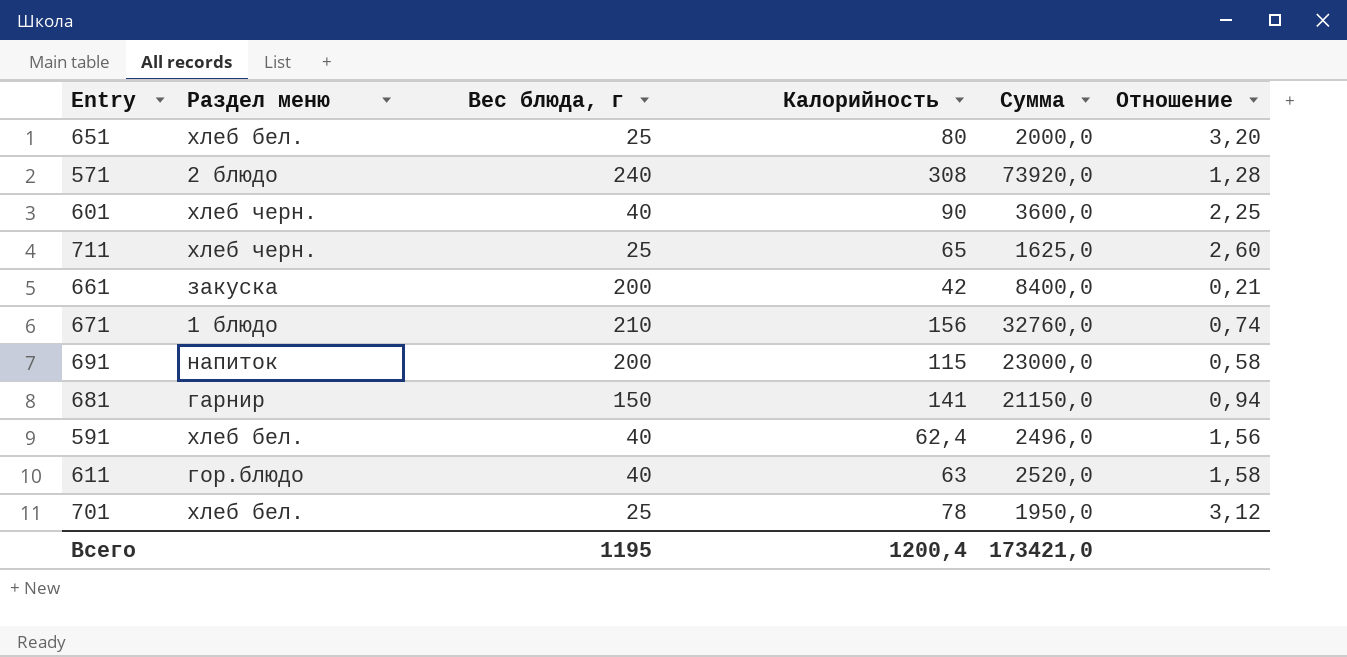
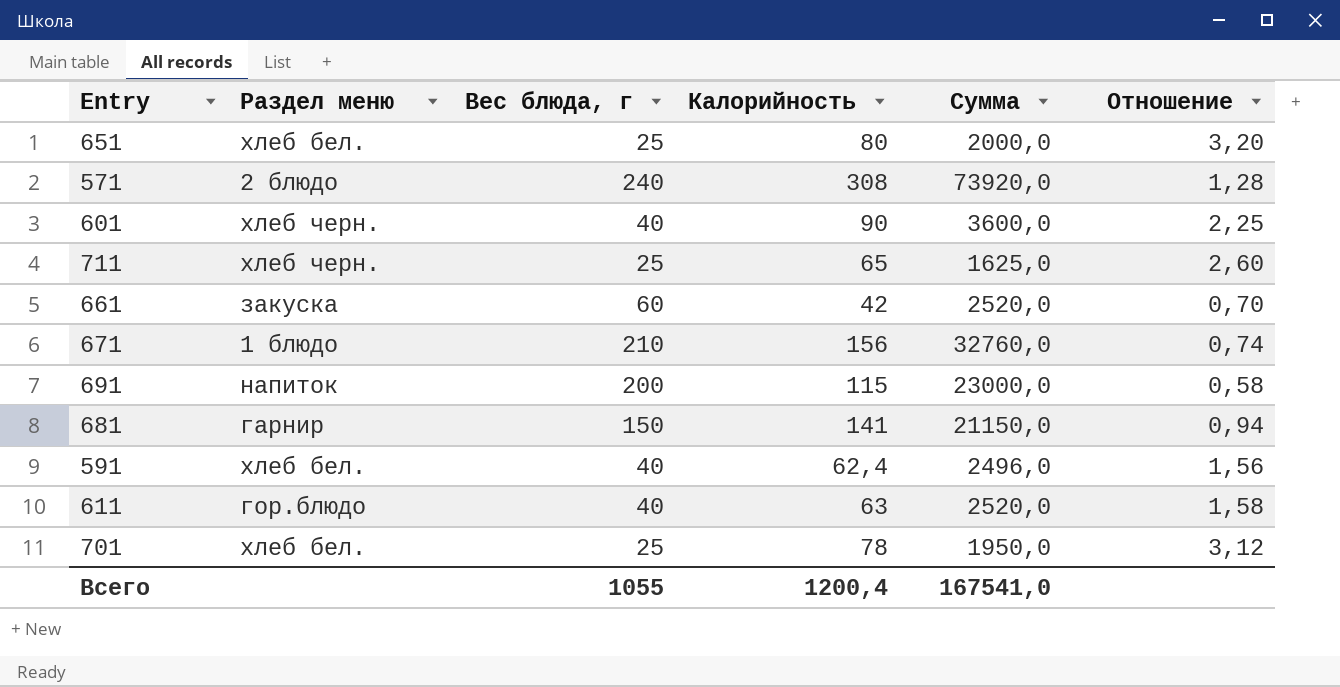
661 | Вес блюда, г: 200 -> 60
661 | Сумма: 8400,0 -> 2520,0
661 | Отношение: 0,21 -> 0,70
Всего | Вес блюда, г: 1195 -> 1055
Всего | Сумма: 173421,0 -> 167541,0

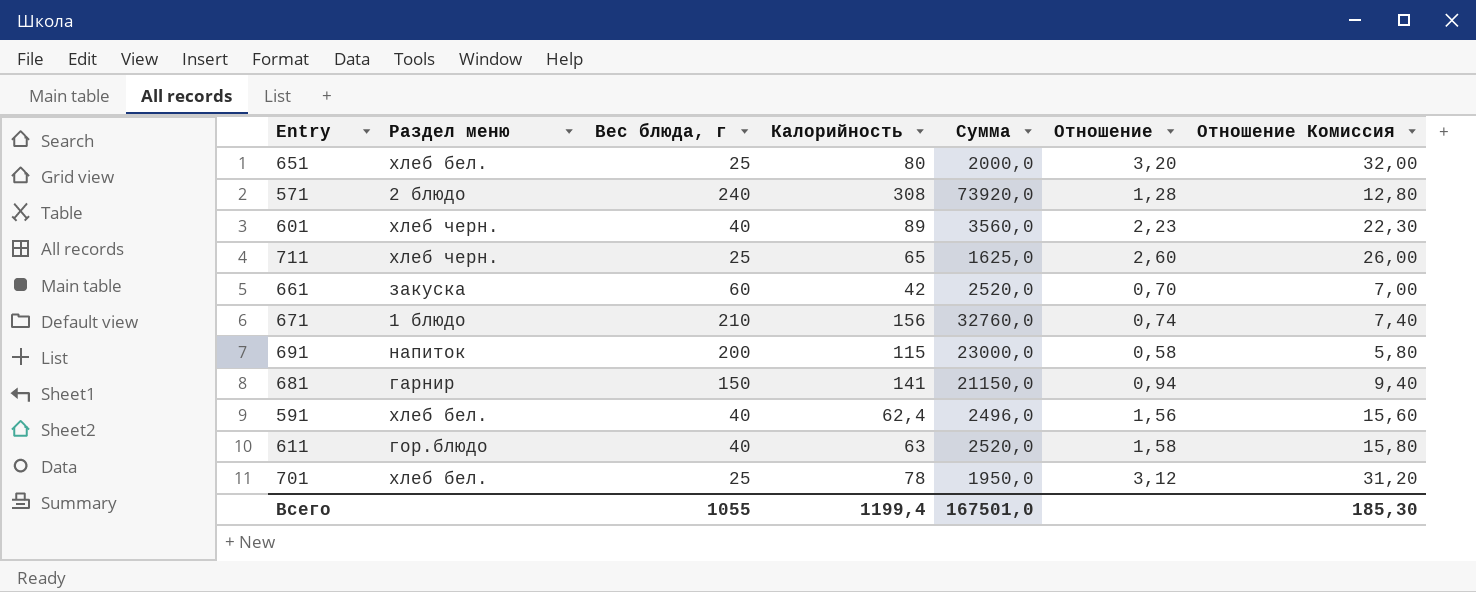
column Отношение Комиссия | formula: none -> [Отношение] * 10
601 | Калорийность: 90 -> 89
601 | Сумма: 3600,0 -> 3560,0
601 | Отношение: 2,25 -> 2,23
Всего | Калорийность: 1200,4 -> 1199,4
Всего | Сумма: 167541,0 -> 167501,0

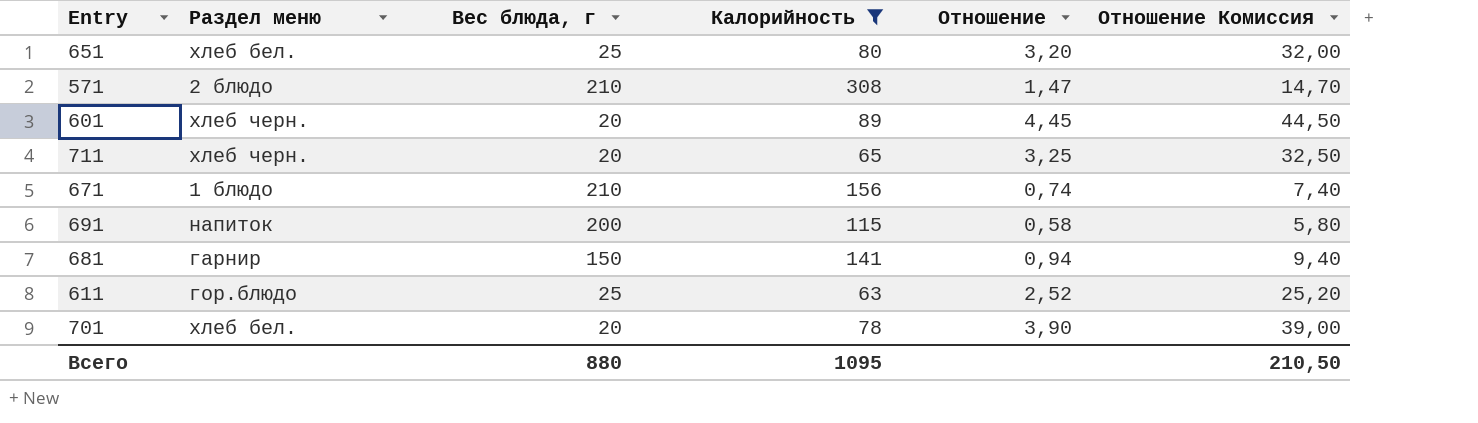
filter: none -> Калорийность >= 63
column Сумма | formula: [Вес блюда, г] * [Калорийность] -> none
571 | Вес блюда, г: 240 -> 210
571 | Отношение: 1,28 -> 1,47
571 | Отношение Комиссия: 12,80 -> 14,70
601 | Вес блюда, г: 40 -> 20
601 | Отношение: 2,23 -> 4,45
601 | Отношение Комиссия: 22,30 -> 44,50
711 | Вес блюда, г: 25 -> 20
711 | Отношение: 2,60 -> 3,25
711 | Отношение Комиссия: 26,00 -> 32,50
611 | Вес блюда, г: 40 -> 25
611 | Отношение: 1,58 -> 2,52
611 | Отношение Комиссия: 15,80 -> 25,20
701 | Вес блюда, г: 25 -> 20
701 | Отношение: 3,12 -> 3,90
701 | Отношение Комиссия: 31,20 -> 39,00
Всего | Вес блюда, г: 1055 -> 880
Всего | Калорийность: 1199,4 -> 1095
Всего | Отношение Комиссия: 185,30 -> 210,50

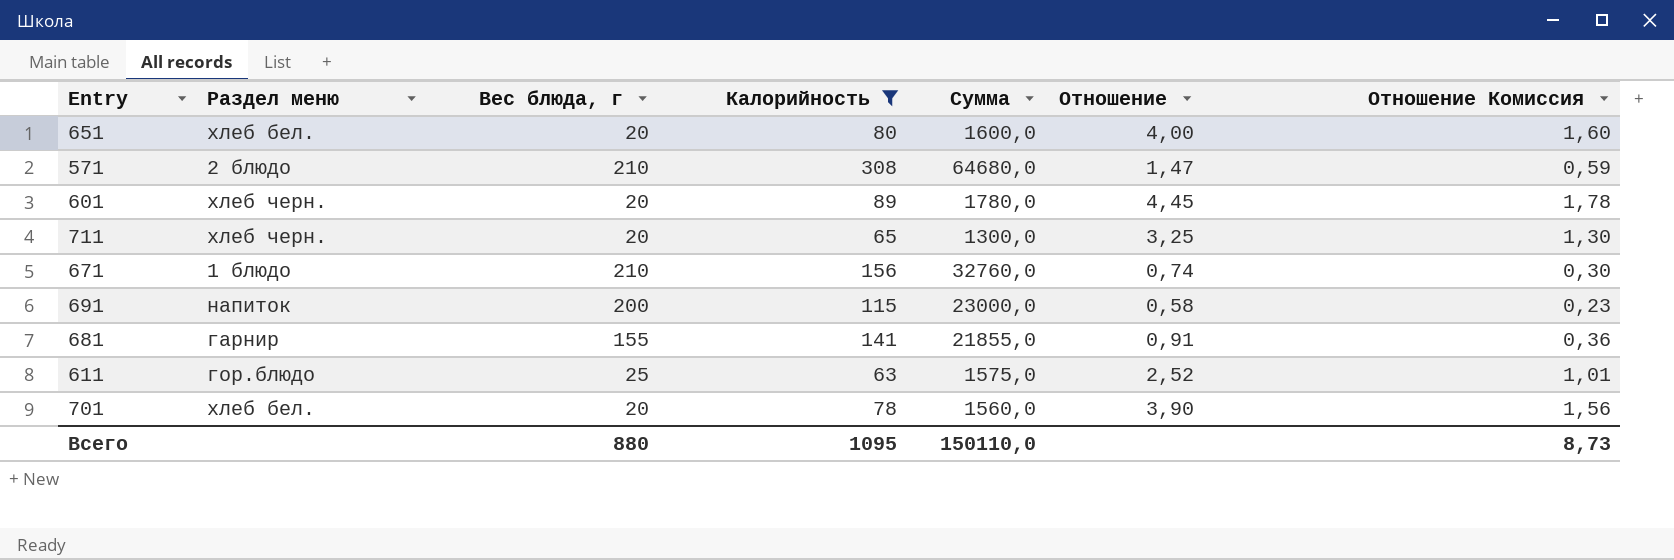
column Сумма | formula: none -> [Вес блюда, г] * [Калорийность]
column Отношение Комиссия | formula: [Отношение] * 10 -> [Отношение] * 0,4
651 | Вес блюда, г: 25 -> 20
651 | Отношение: 3,20 -> 4,00
681 | Вес блюда, г: 150 -> 155
681 | Отношение: 0,94 -> 0,91
Всего | Отношение Комиссия: 210,50 -> 8,73

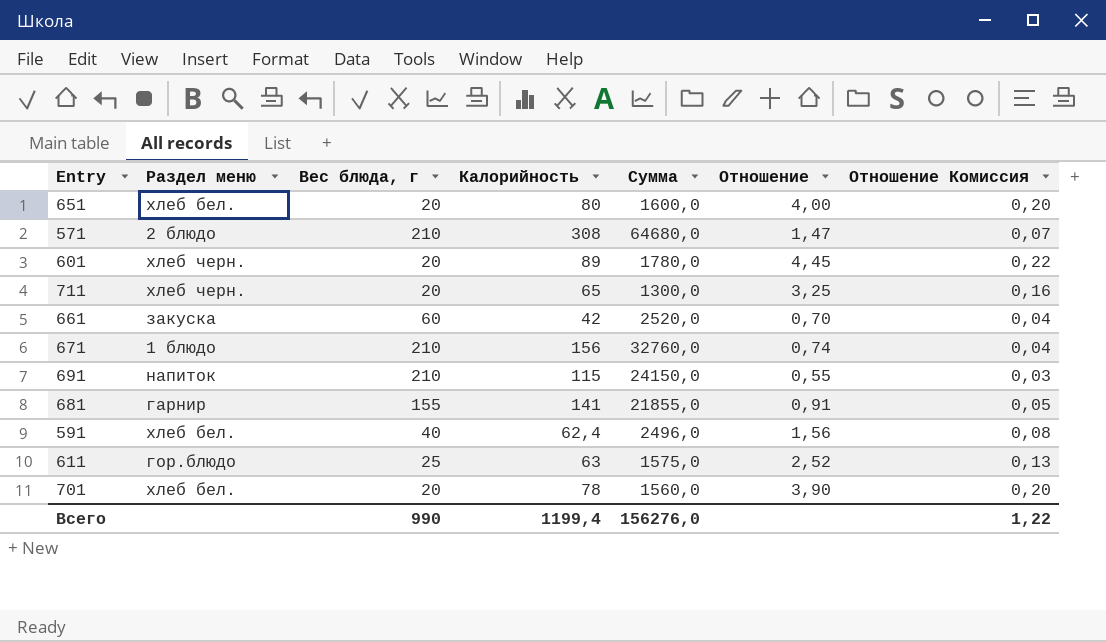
filter: Калорийность >= 63 -> none
column Отношение Комиссия | formula: [Отношение] * 0,4 -> [Отношение] * 0,05
691 | Вес блюда, г: 200 -> 210
691 | Сумма: 23000,0 -> 24150,0
691 | Отношение: 0,58 -> 0,55
Всего | Вес блюда, г: 880 -> 990
Всего | Калорийность: 1095 -> 1199,4
Всего | Сумма: 150110,0 -> 156276,0
Всего | Отношение Комиссия: 8,73 -> 1,22

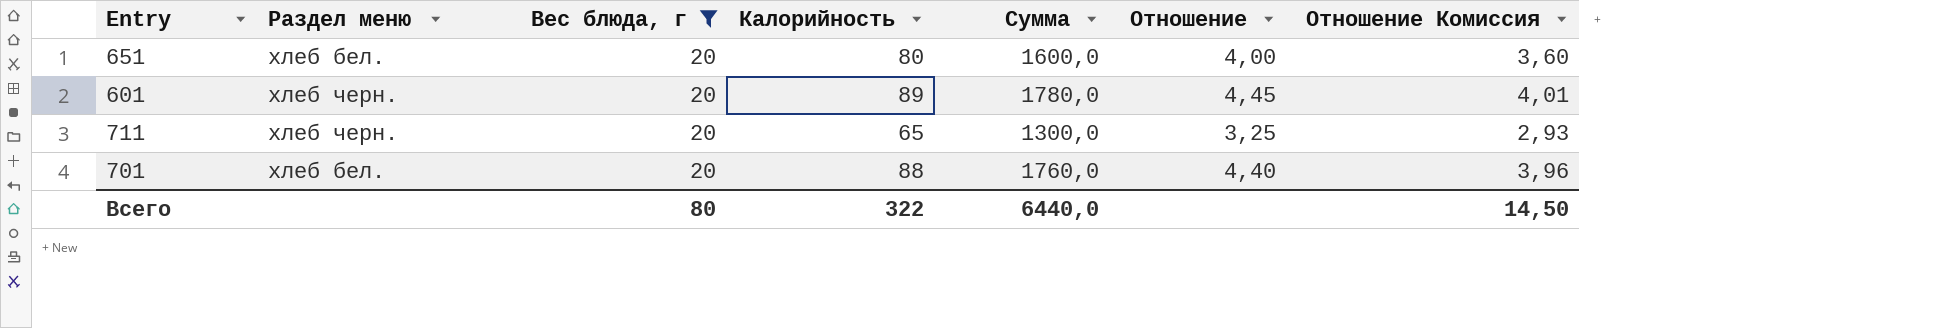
filter: none -> Вес блюда, г = 20
column Отношение Комиссия | formula: [Отношение] * 0,05 -> [Отношение] * 0,9
701 | Калорийность: 78 -> 88
701 | Сумма: 1560,0 -> 1760,0
701 | Отношение: 3,90 -> 4,40
Всего | Вес блюда, г: 990 -> 80
Всего | Калорийность: 1199,4 -> 322
Всего | Сумма: 156276,0 -> 6440,0
Всего | Отношение Комиссия: 1,22 -> 14,50

